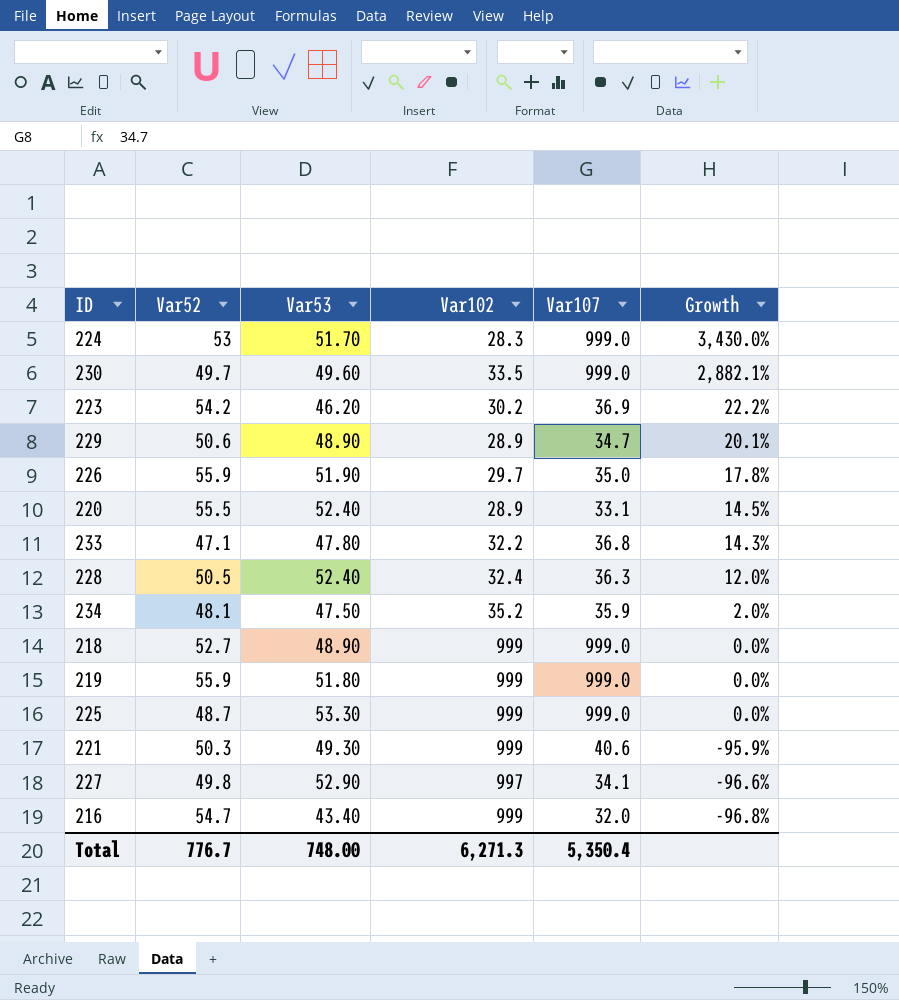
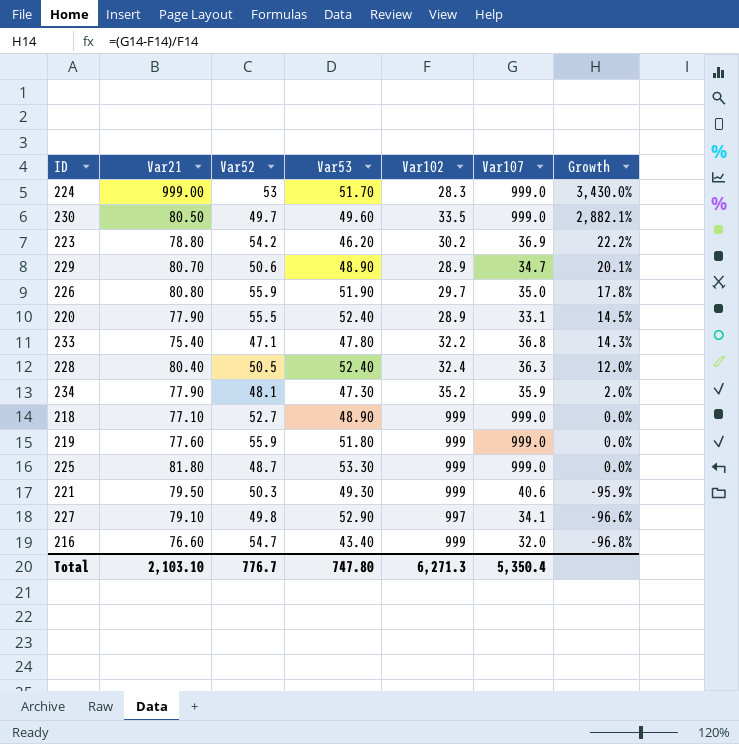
column Var21 | position: none -> 2
234 | Var53: 47.50 -> 47.30
Total | Var53: 748.00 -> 747.80

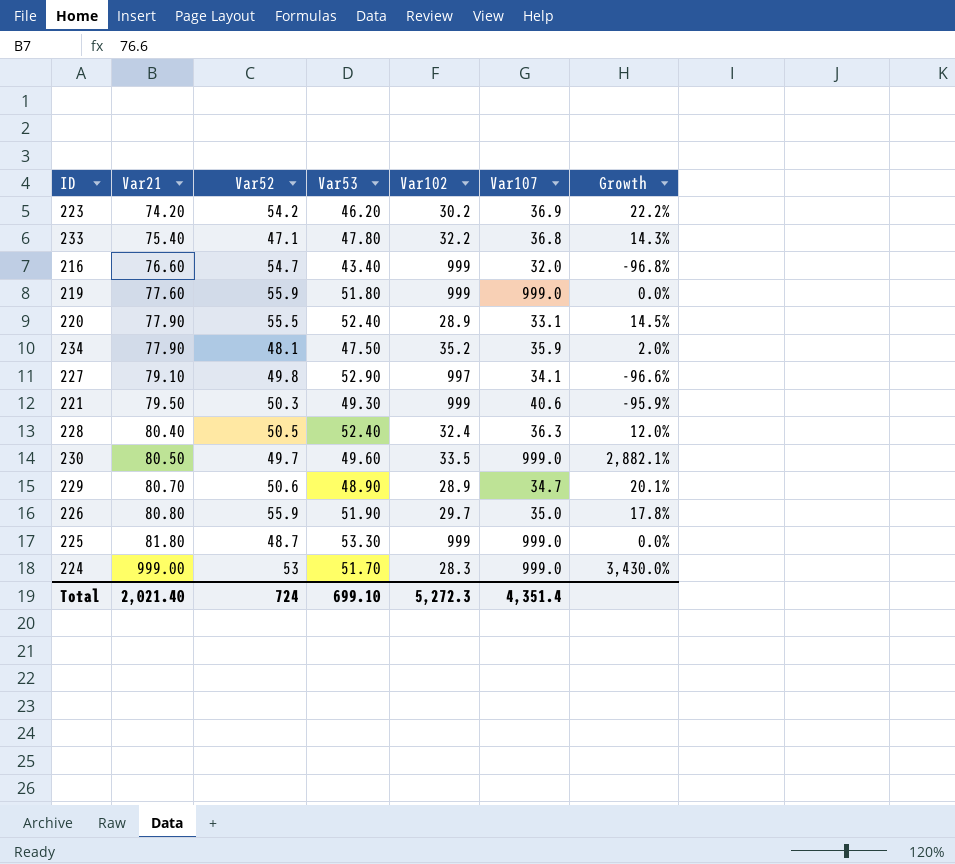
row order: Growth descending -> Var21 ascending
row 218: 77.10 | 52.7 | 48.90 | 999 | 999.0 | 0.0% -> none
223 | Var21: 78.80 -> 74.20
234 | Var53: 47.30 -> 47.50
Total | Var21: 2,103.10 -> 2,021.40
Total | Var52: 776.7 -> 724
Total | Var53: 747.80 -> 699.10
Total | Var102: 6,271.3 -> 5,272.3
Total | Var107: 5,350.4 -> 4,351.4

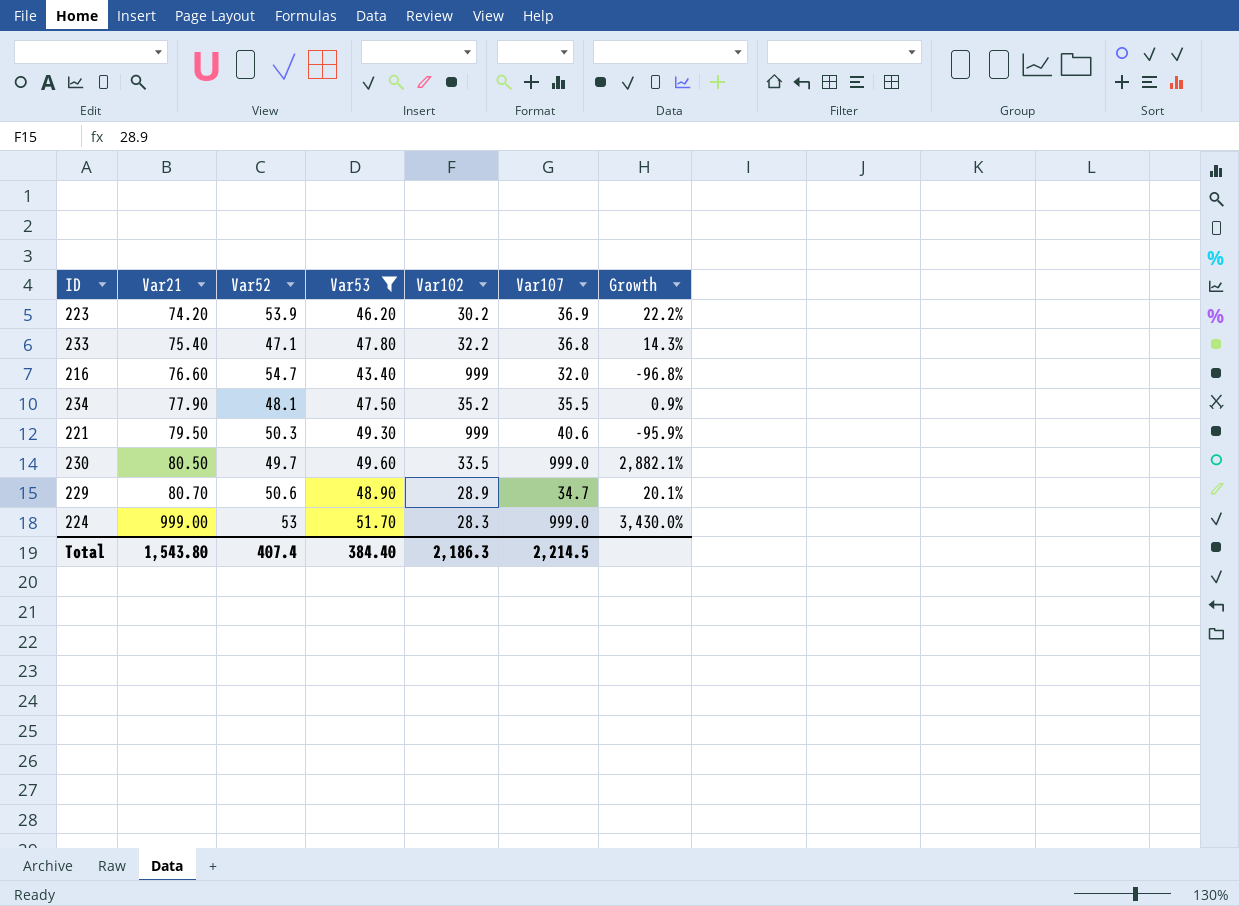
filter: none -> Var53 <= 51.70
223 | Var52: 54.2 -> 53.9
234 | Var107: 35.9 -> 35.5
234 | Growth: 2.0% -> 0.9%
Total | Var21: 2,021.40 -> 1,543.80
Total | Var52: 724 -> 407.4
Total | Var53: 699.10 -> 384.40
Total | Var102: 5,272.3 -> 2,186.3
Total | Var107: 4,351.4 -> 2,214.5

